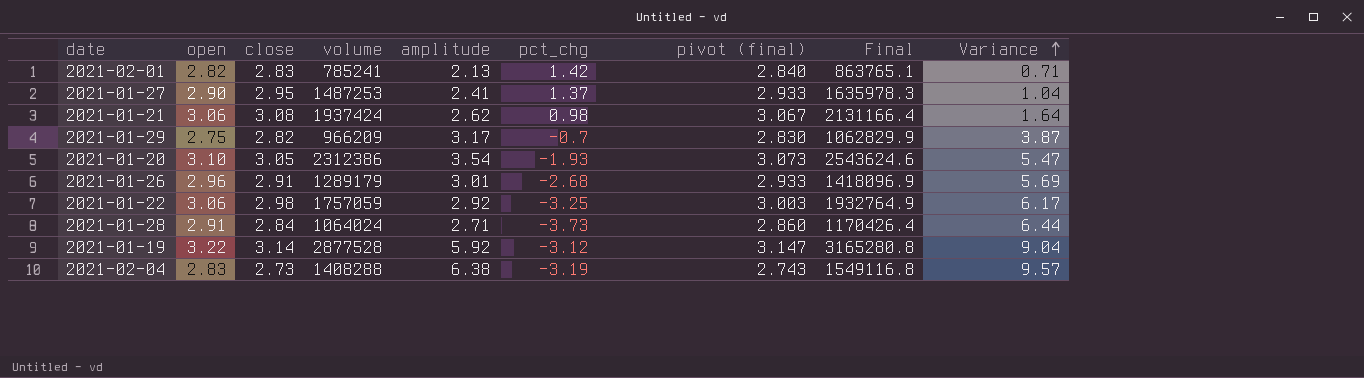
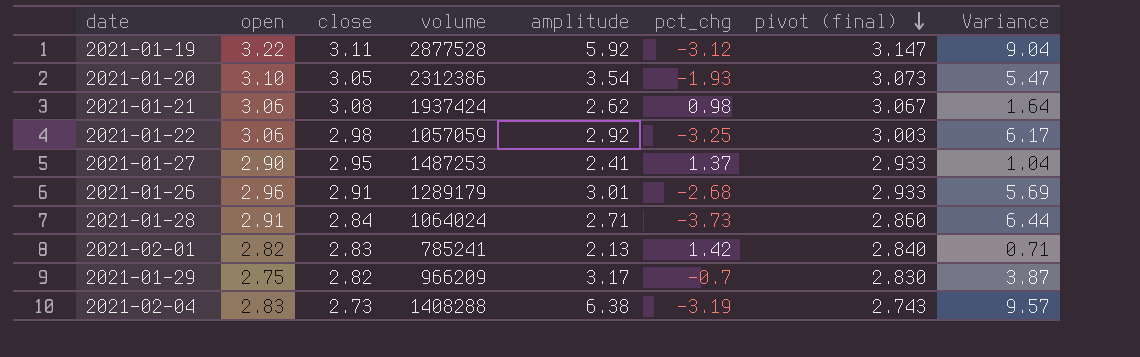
row order: Variance ascending -> pivot (final) descending
column Final | formula: [volume] * 1.1 -> none
2021-01-19 | close: 3.14 -> 3.11
2021-01-22 | volume: 1757059 -> 1057059

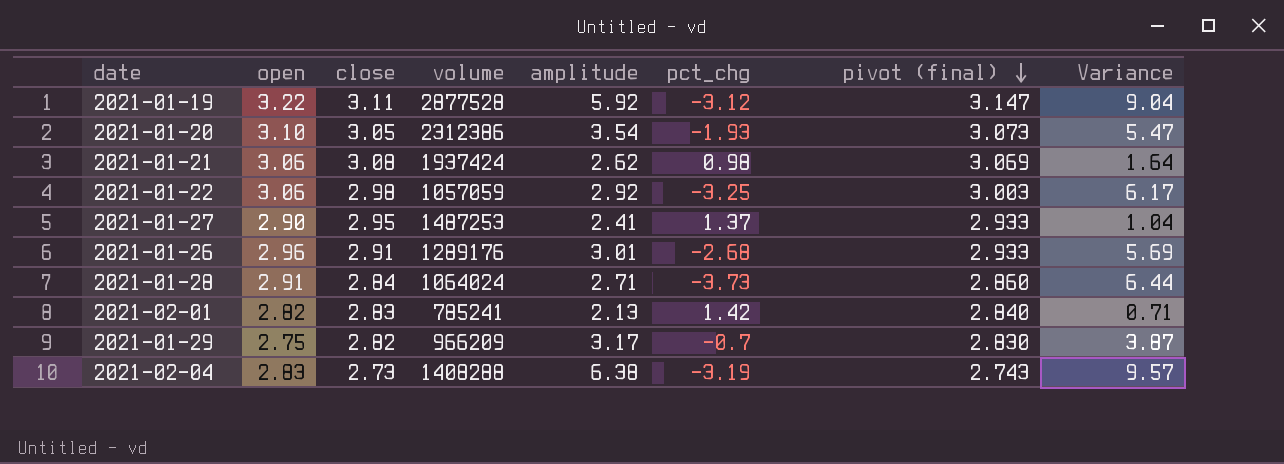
2021-01-21 | pivot (final): 3.067 -> 3.069
2021-01-26 | volume: 1289179 -> 1289176

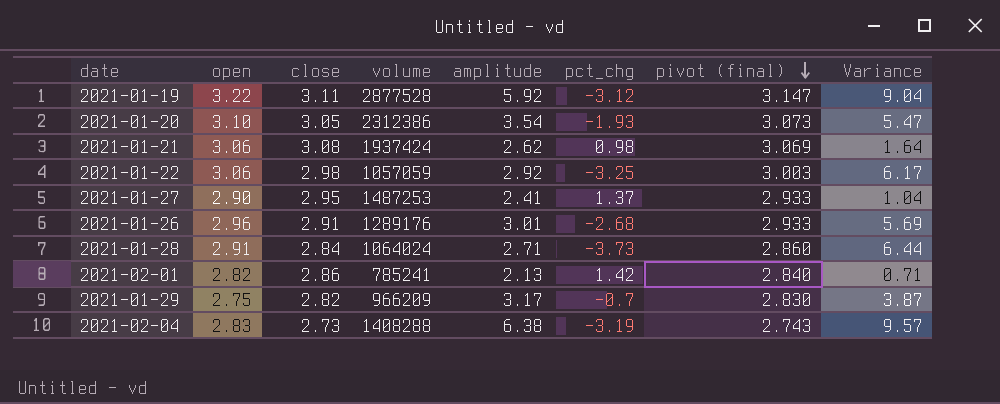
2021-02-01 | close: 2.83 -> 2.86

